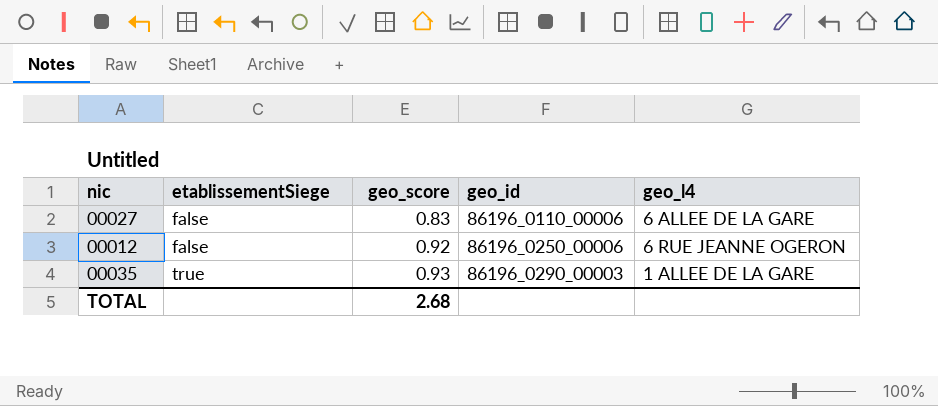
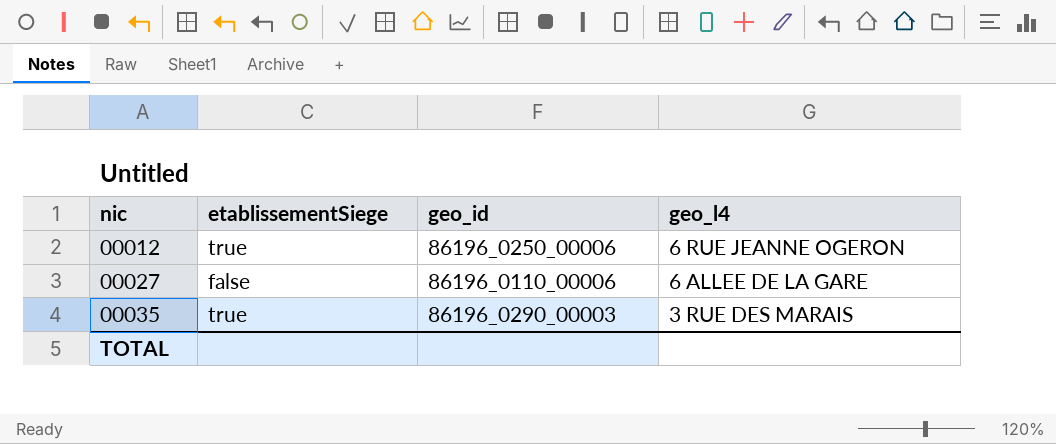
row order: etablissementSiege ascending -> nic ascending
column geo_score | position: 3 -> none
00012 | etablissementSiege: false -> true
00035 | geo_l4: 1 ALLEE DE LA GARE -> 3 RUE DES MARAIS

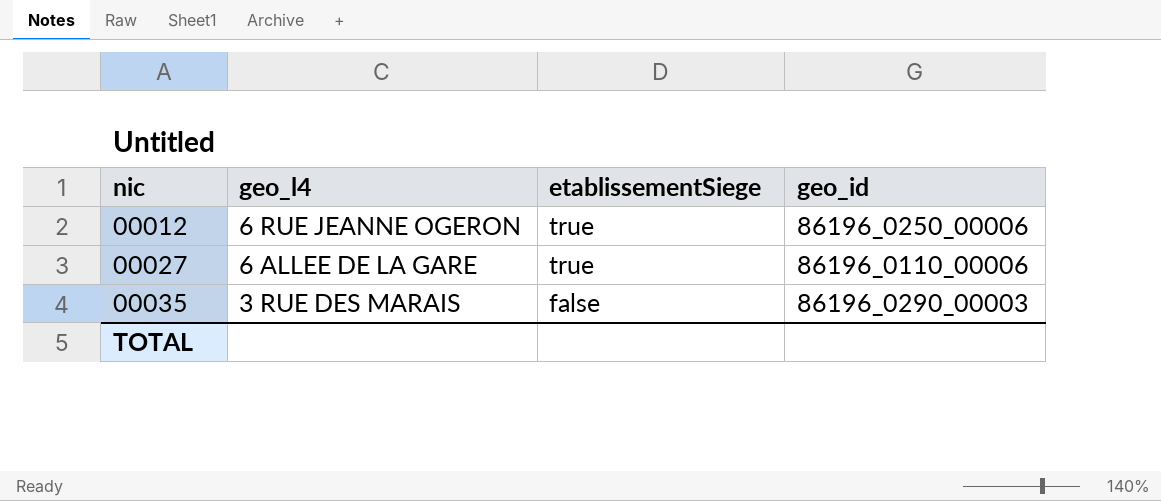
column geo_l4 | position: 4 -> 2
00027 | etablissementSiege: false -> true
00035 | etablissementSiege: true -> false

